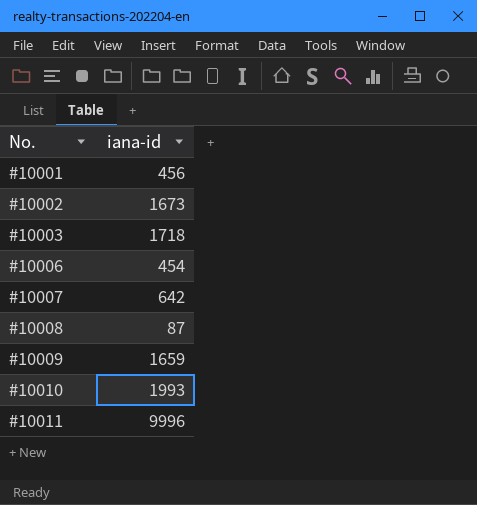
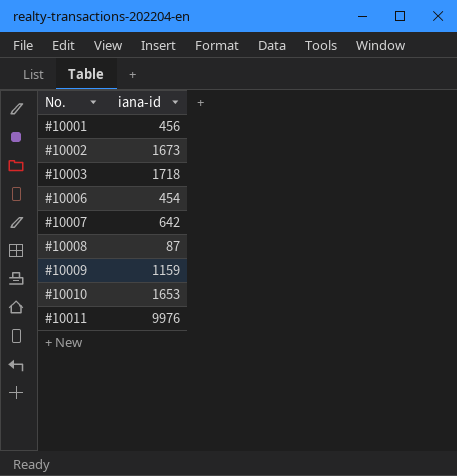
#10009 | iana-id: 1659 -> 1159
#10010 | iana-id: 1993 -> 1653
#10011 | iana-id: 9996 -> 9976

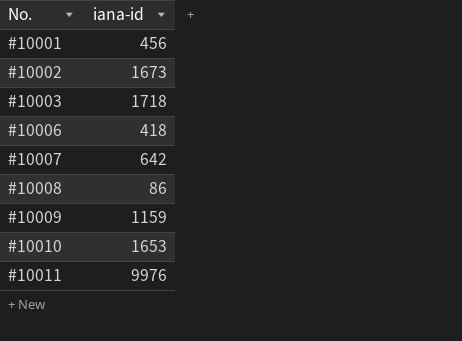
#10006 | iana-id: 454 -> 418
#10008 | iana-id: 87 -> 86

